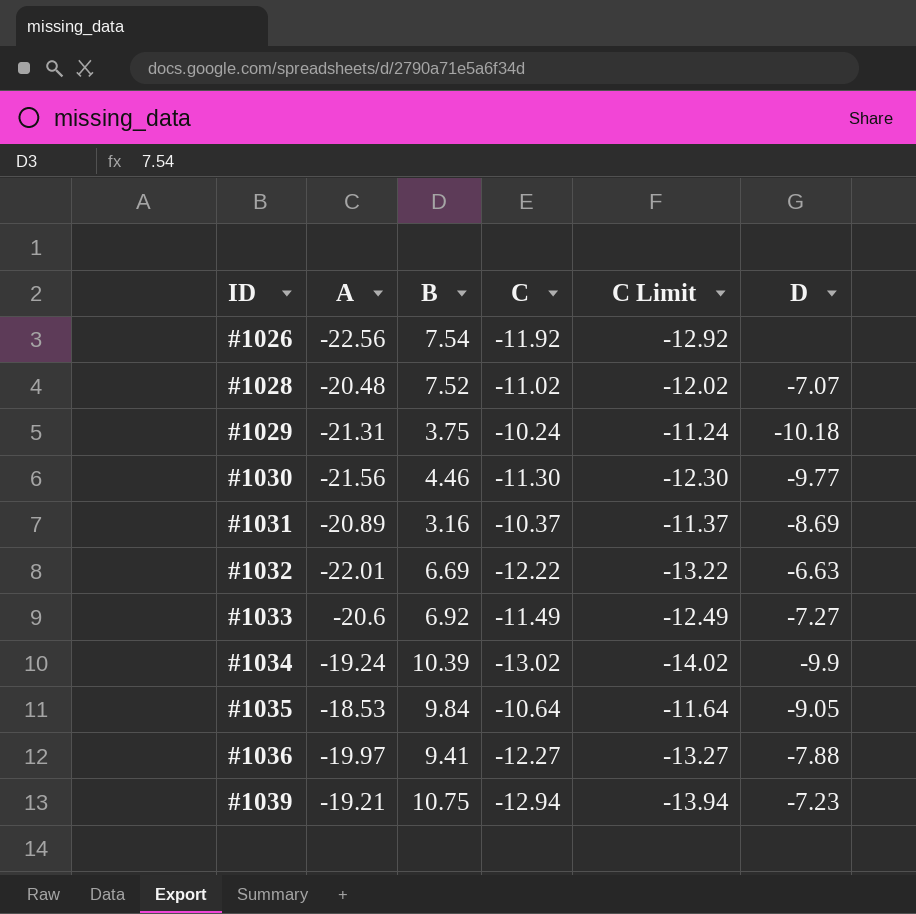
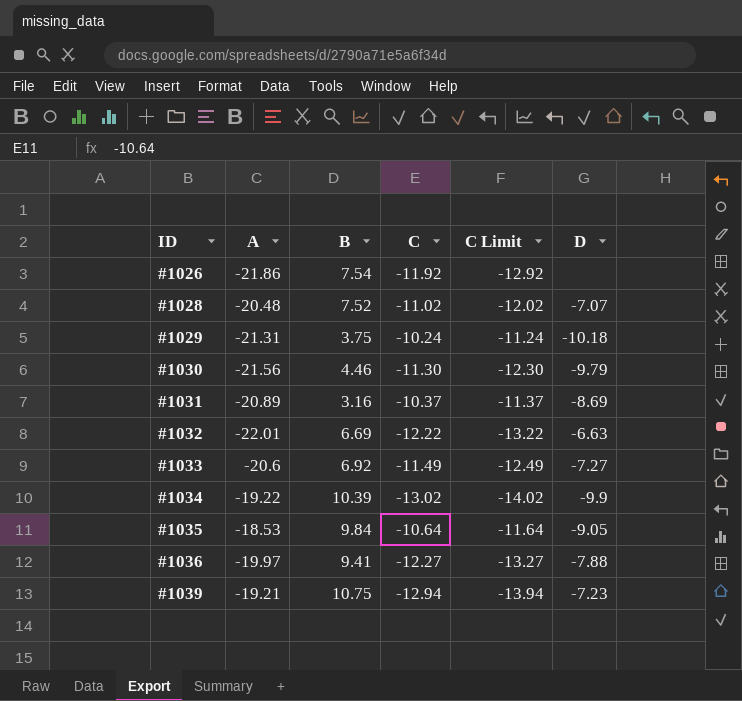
#1026 | A: -22.56 -> -21.86
#1030 | D: -9.77 -> -9.79
#1034 | A: -19.24 -> -19.22

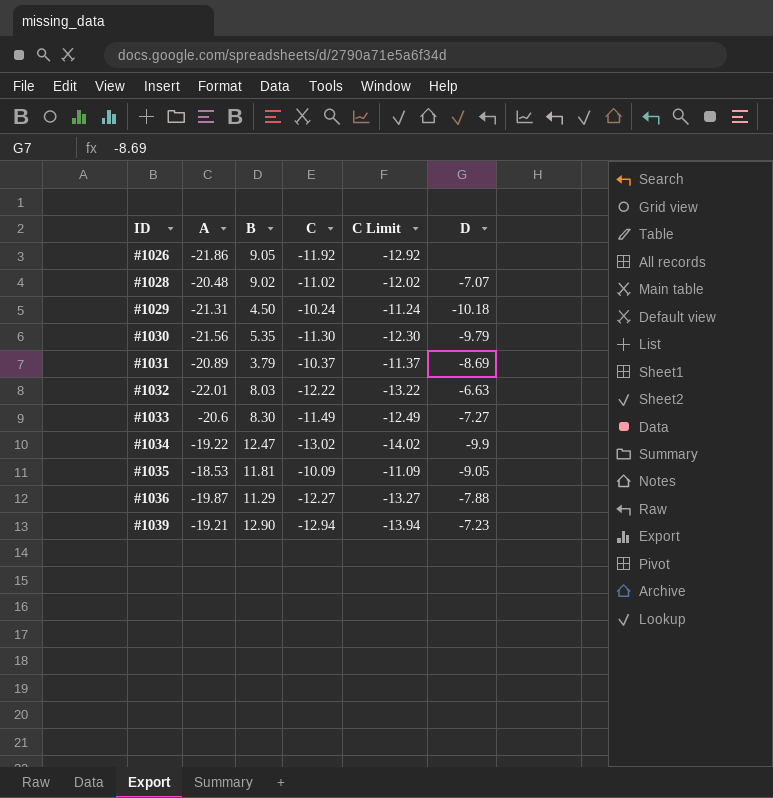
#1026 | B: 7.54 -> 9.05
#1028 | B: 7.52 -> 9.02
#1029 | B: 3.75 -> 4.50
#1030 | B: 4.46 -> 5.35
#1031 | B: 3.16 -> 3.79
#1032 | B: 6.69 -> 8.03
#1033 | B: 6.92 -> 8.30
#1034 | B: 10.39 -> 12.47
#1035 | B: 9.84 -> 11.81
#1035 | C: -10.64 -> -10.09
#1035 | C Limit: -11.64 -> -11.09
#1036 | A: -19.97 -> -19.87
#1036 | B: 9.41 -> 11.29
#1039 | B: 10.75 -> 12.90

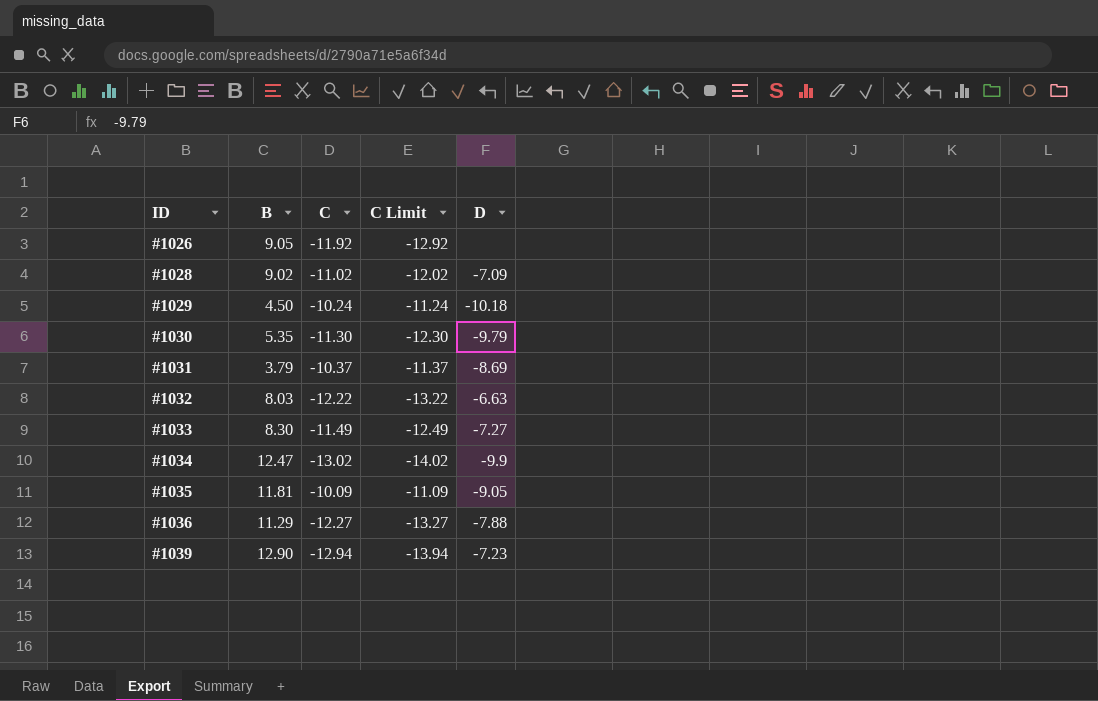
column A | position: 2 -> none
#1028 | D: -7.07 -> -7.09

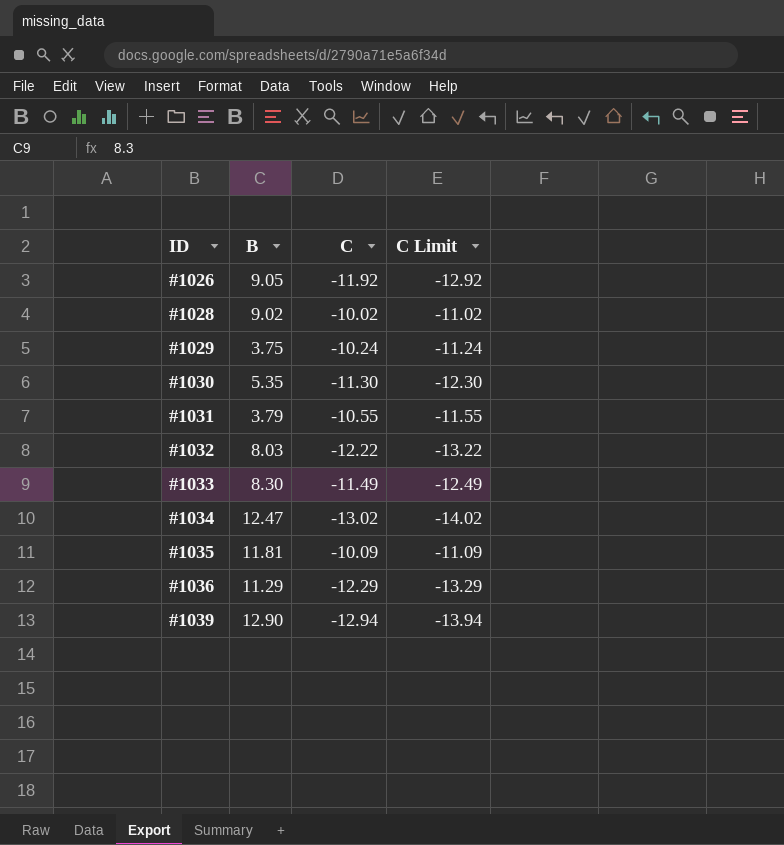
column D | position: 5 -> none
#1028 | C: -11.02 -> -10.02
#1028 | C Limit: -12.02 -> -11.02
#1029 | B: 4.50 -> 3.75
#1031 | C: -10.37 -> -10.55
#1031 | C Limit: -11.37 -> -11.55
#1036 | C: -12.27 -> -12.29
#1036 | C Limit: -13.27 -> -13.29

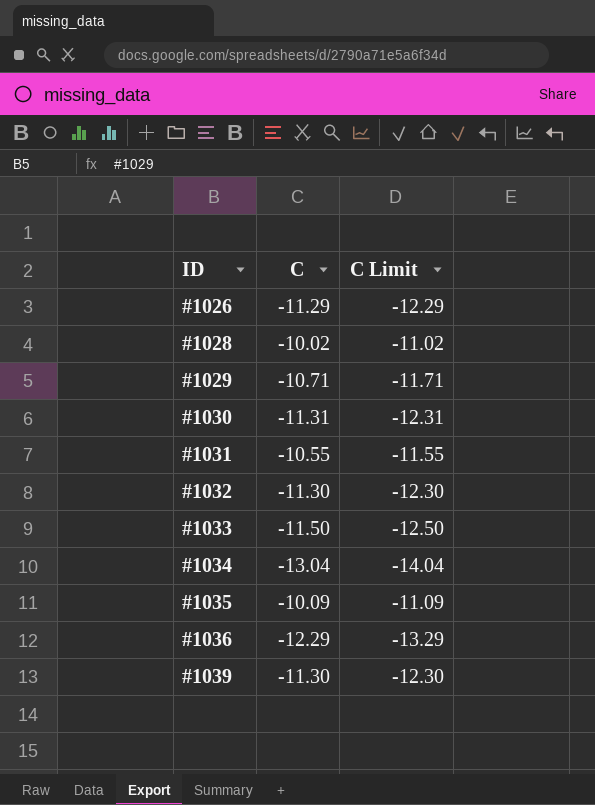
column B | position: 2 -> none
#1026 | C: -11.92 -> -11.29
#1026 | C Limit: -12.92 -> -12.29
#1029 | C: -10.24 -> -10.71
#1029 | C Limit: -11.24 -> -11.71
#1030 | C: -11.30 -> -11.31
#1030 | C Limit: -12.30 -> -12.31
#1032 | C: -12.22 -> -11.30
#1032 | C Limit: -13.22 -> -12.30
#1033 | C: -11.49 -> -11.50
#1033 | C Limit: -12.49 -> -12.50
#1034 | C: -13.02 -> -13.04
#1034 | C Limit: -14.02 -> -14.04
#1039 | C: -12.94 -> -11.30
#1039 | C Limit: -13.94 -> -12.30

